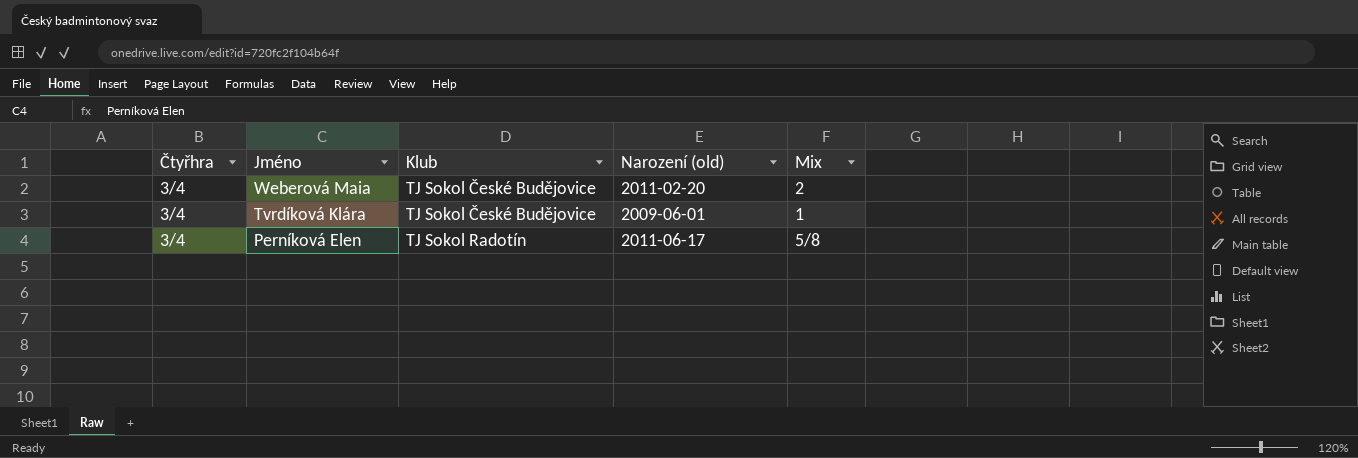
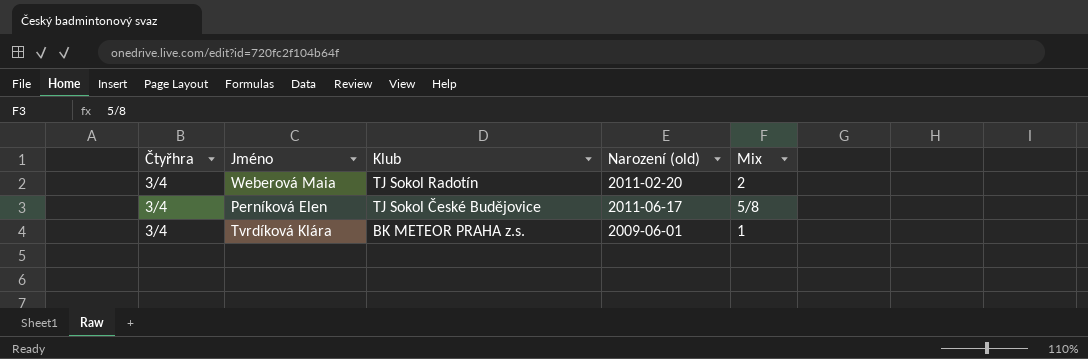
row order: Jméno descending -> Klub descending
Weberová Maia | Klub: TJ Sokol České Budějovice -> TJ Sokol Radotín
Perníková Elen | Klub: TJ Sokol Radotín -> TJ Sokol České Budějovice
Tvrdíková Klára | Klub: TJ Sokol České Budějovice -> BK METEOR PRAHA z.s.

